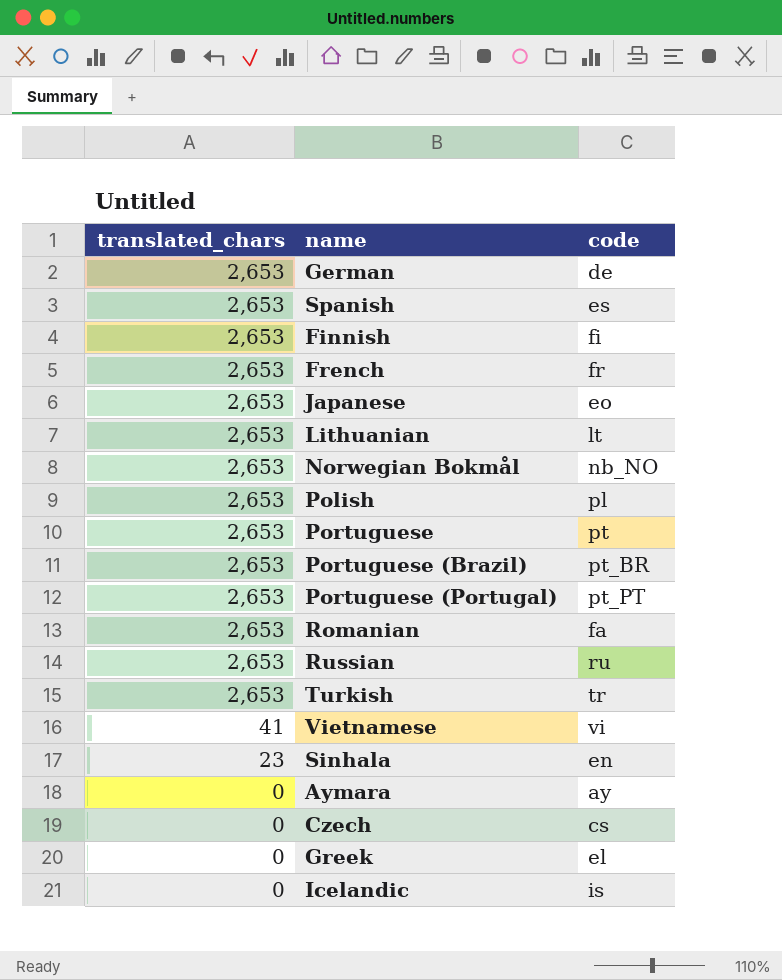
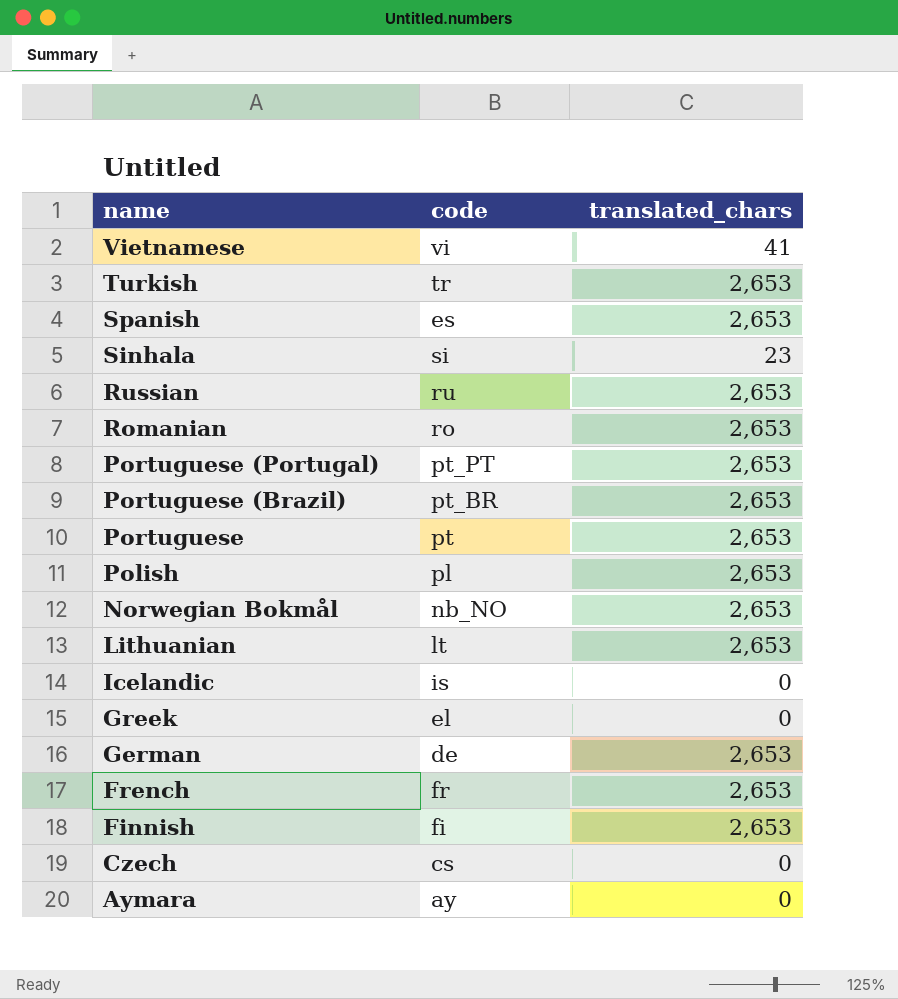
row order: translated_chars descending -> name descending
column translated_chars | position: 1 -> 3
row Japanese: 2,653 | eo -> none
Sinhala | code: en -> si
Romanian | code: fa -> ro

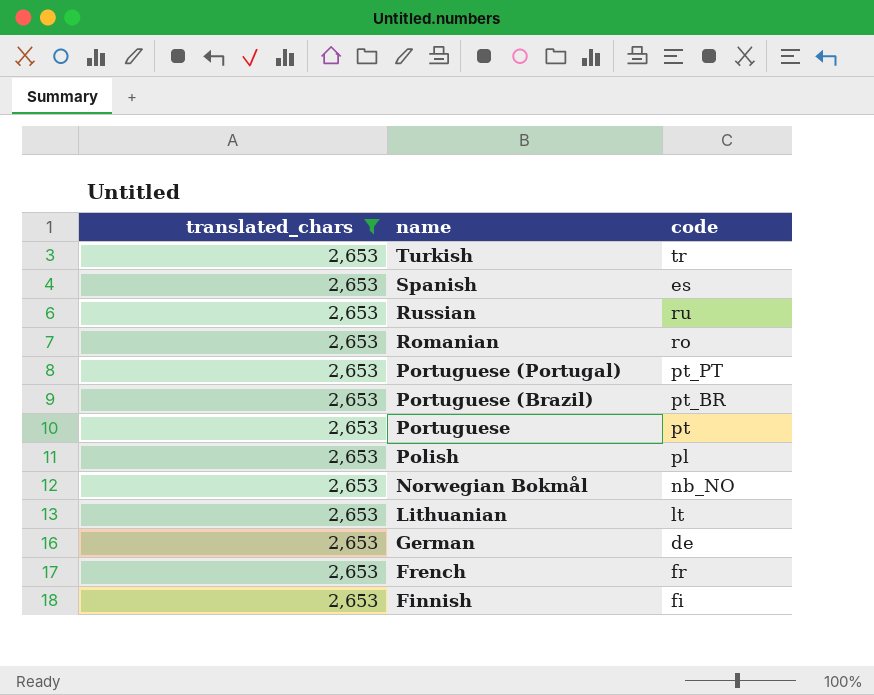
filter: none -> translated_chars = 2,653
column translated_chars | position: 3 -> 1

